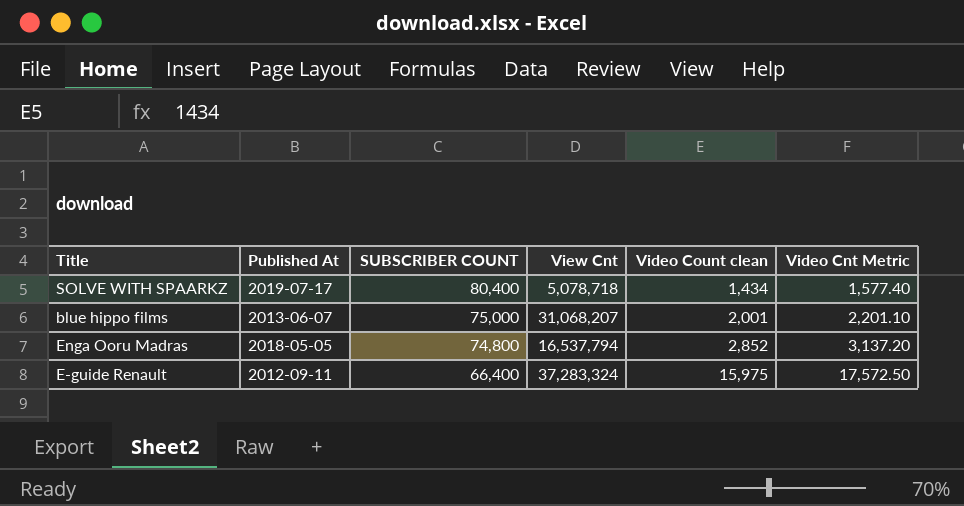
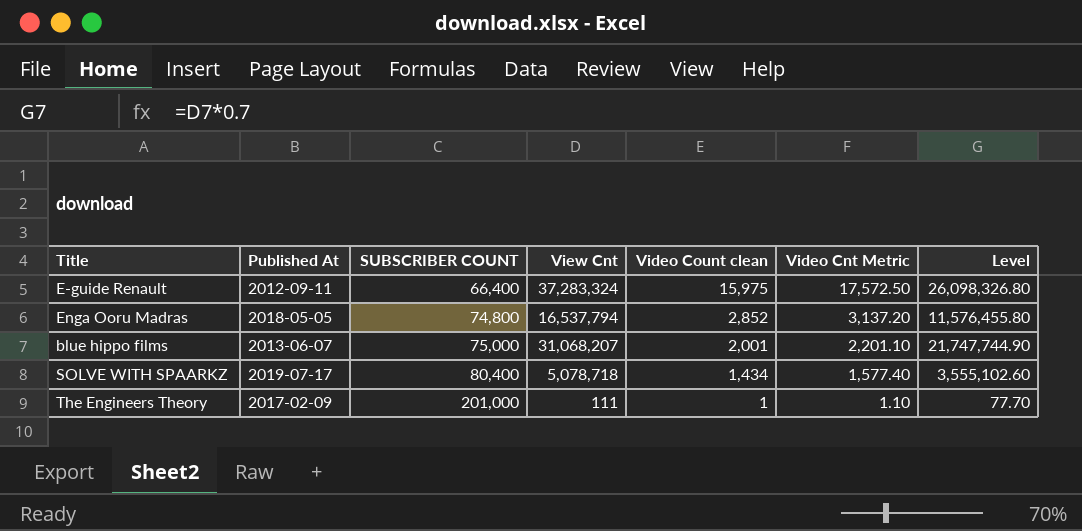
row order: SUBSCRIBER COUNT descending -> SUBSCRIBER COUNT ascending
column Level | formula: none -> [View Cnt] * 0.7
row The Engineers Theory: none -> 2017-02-09 | 201,000 | 111 | 1 | 1.10 | 77.70

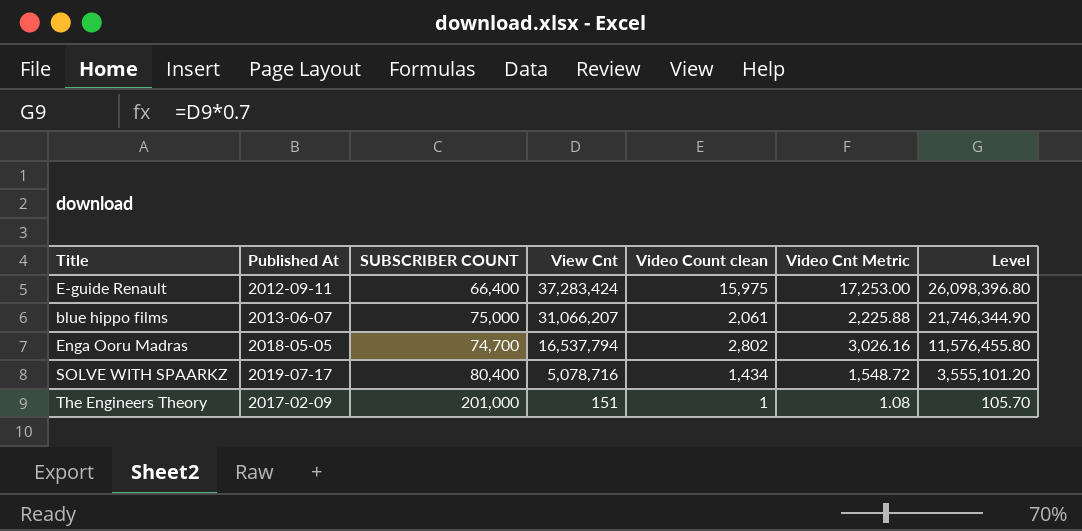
row order: SUBSCRIBER COUNT ascending -> View Cnt descending
column Video Cnt Metric | formula: [Video Count clean] * 1.1 -> [Video Count clean] * 1.08
E-guide Renault | View Cnt: 37,283,324 -> 37,283,424
E-guide Renault | Level: 26,098,326.80 -> 26,098,396.80
blue hippo films | View Cnt: 31,068,207 -> 31,066,207
blue hippo films | Video Count clean: 2,001 -> 2,061
blue hippo films | Level: 21,747,744.90 -> 21,746,344.90
Enga Ooru Madras | SUBSCRIBER COUNT: 74,800 -> 74,700
Enga Ooru Madras | Video Count clean: 2,852 -> 2,802
SOLVE WITH SPAARKZ | View Cnt: 5,078,718 -> 5,078,716
SOLVE WITH SPAARKZ | Level: 3,555,102.60 -> 3,555,101.20
The Engineers Theory | View Cnt: 111 -> 151
The Engineers Theory | Level: 77.70 -> 105.70

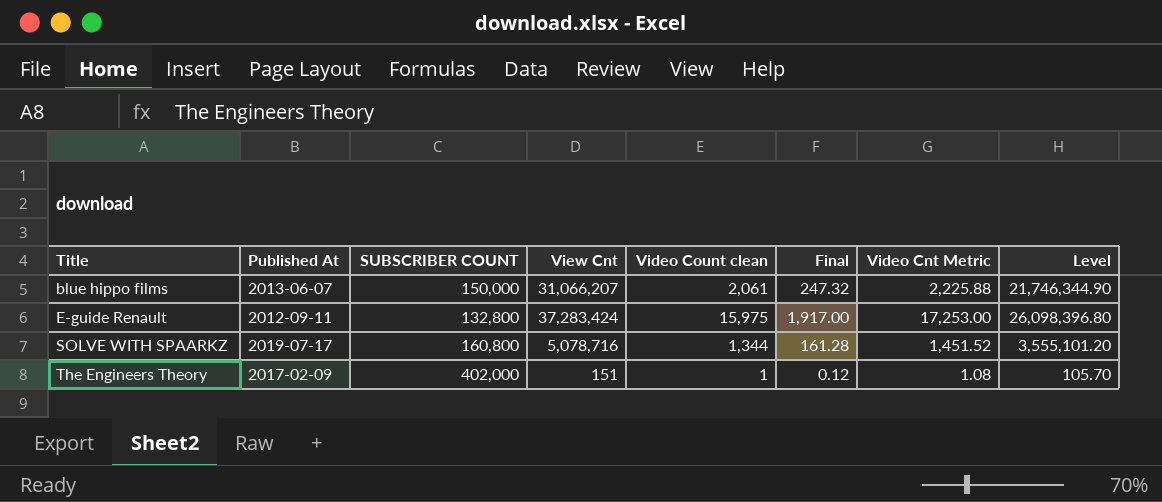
row order: View Cnt descending -> Title ascending
column Final | formula: none -> [Video Count clean] * 0.12
row Enga Ooru Madras: 2018-05-05 | 74,700 | 16,537,794 | 2,802 | 3,026.16 | 11,576,455.80 -> none
blue hippo films | SUBSCRIBER COUNT: 75,000 -> 150,000
E-guide Renault | SUBSCRIBER COUNT: 66,400 -> 132,800
SOLVE WITH SPAARKZ | SUBSCRIBER COUNT: 80,400 -> 160,800
SOLVE WITH SPAARKZ | Video Count clean: 1,434 -> 1,344
SOLVE WITH SPAARKZ | Video Cnt Metric: 1,548.72 -> 1,451.52
The Engineers Theory | SUBSCRIBER COUNT: 201,000 -> 402,000

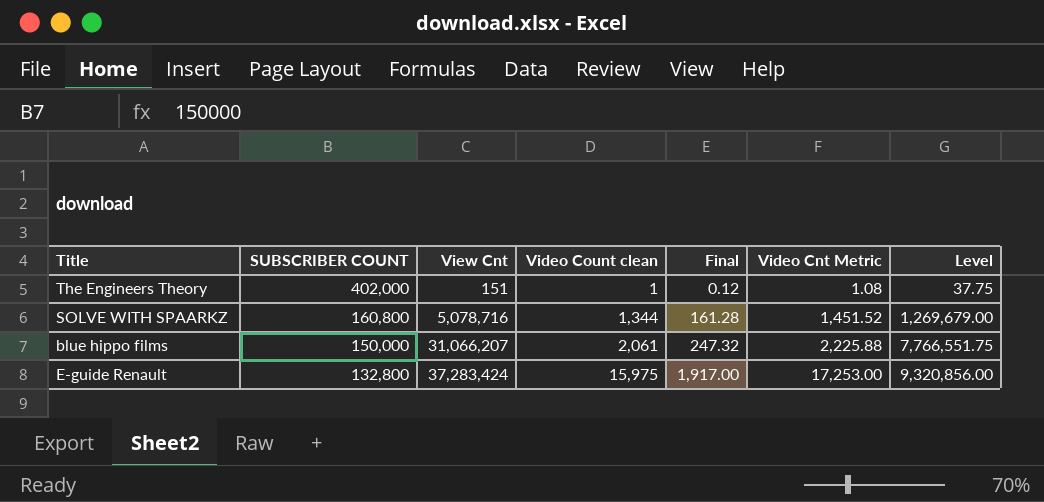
row order: Title ascending -> SUBSCRIBER COUNT descending
column Published At | position: 2 -> none
column Level | formula: [View Cnt] * 0.7 -> [View Cnt] * 0.25

